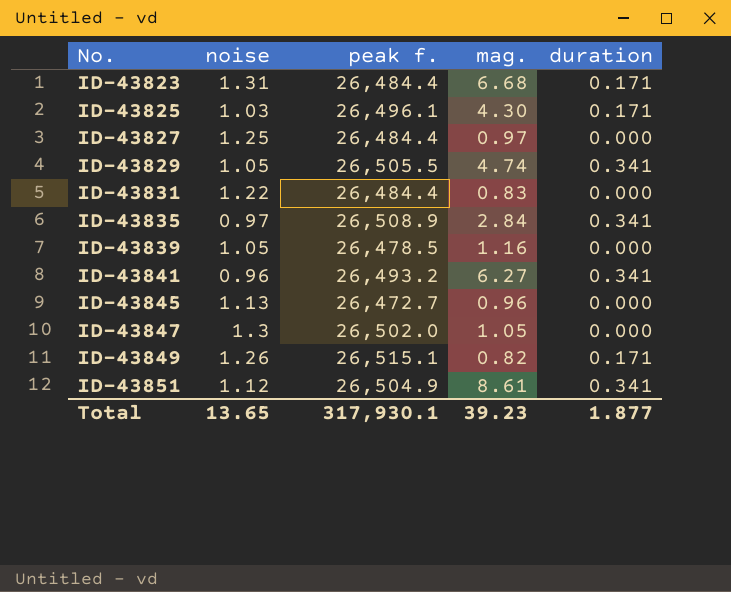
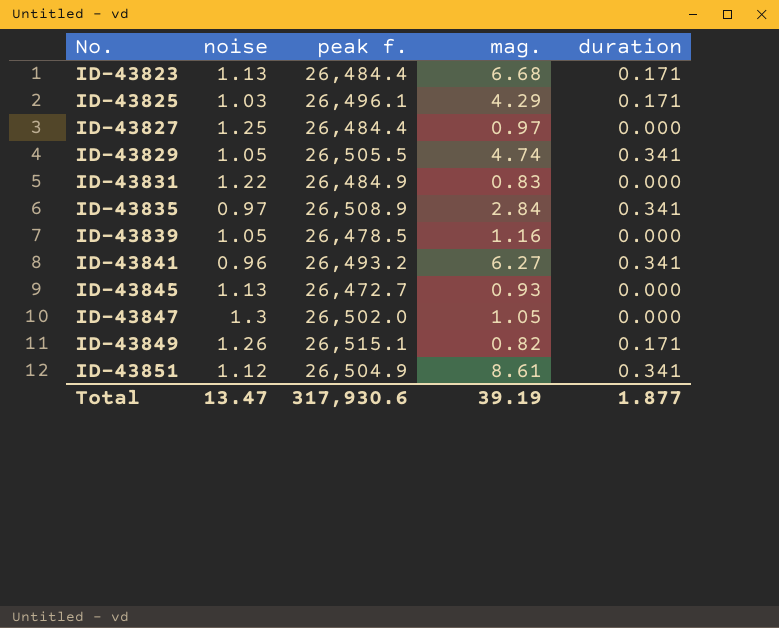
ID-43823 | noise: 1.31 -> 1.13
ID-43825 | mag.: 4.30 -> 4.29
ID-43831 | peak f.: 26,484.4 -> 26,484.9
ID-43845 | mag.: 0.96 -> 0.93
Total | noise: 13.65 -> 13.47
Total | peak f.: 317,930.1 -> 317,930.6
Total | mag.: 39.23 -> 39.19

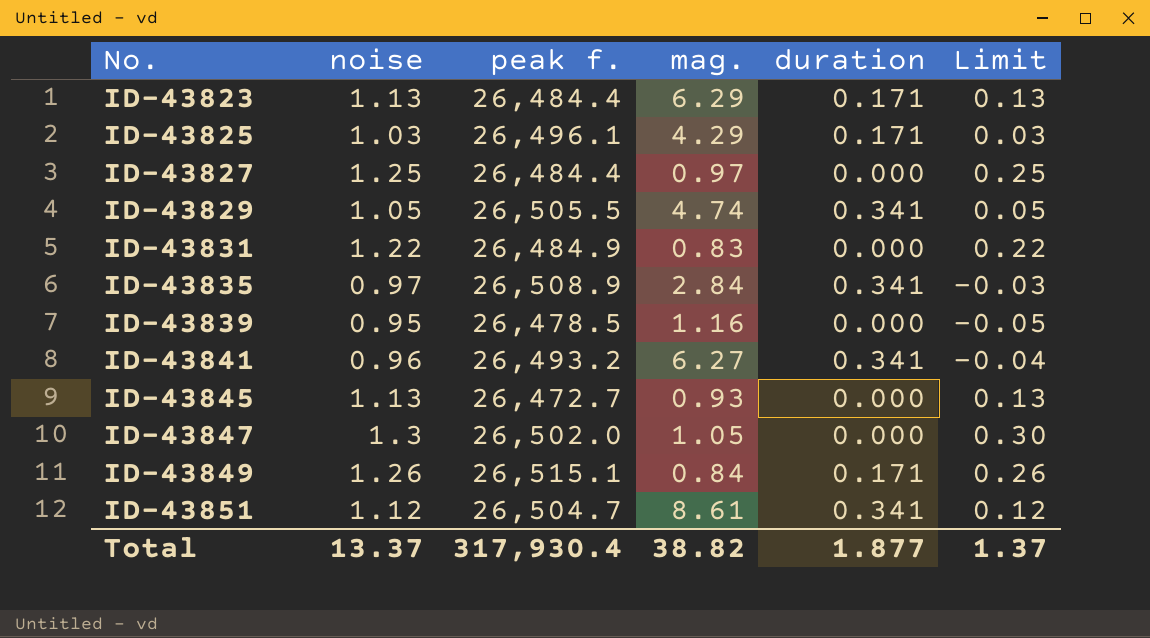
column Limit | formula: none -> [noise] - 1
ID-43823 | mag.: 6.68 -> 6.29
ID-43839 | noise: 1.05 -> 0.95
ID-43849 | mag.: 0.82 -> 0.84
ID-43851 | peak f.: 26,504.9 -> 26,504.7
Total | noise: 13.47 -> 13.37
Total | peak f.: 317,930.6 -> 317,930.4
Total | mag.: 39.19 -> 38.82

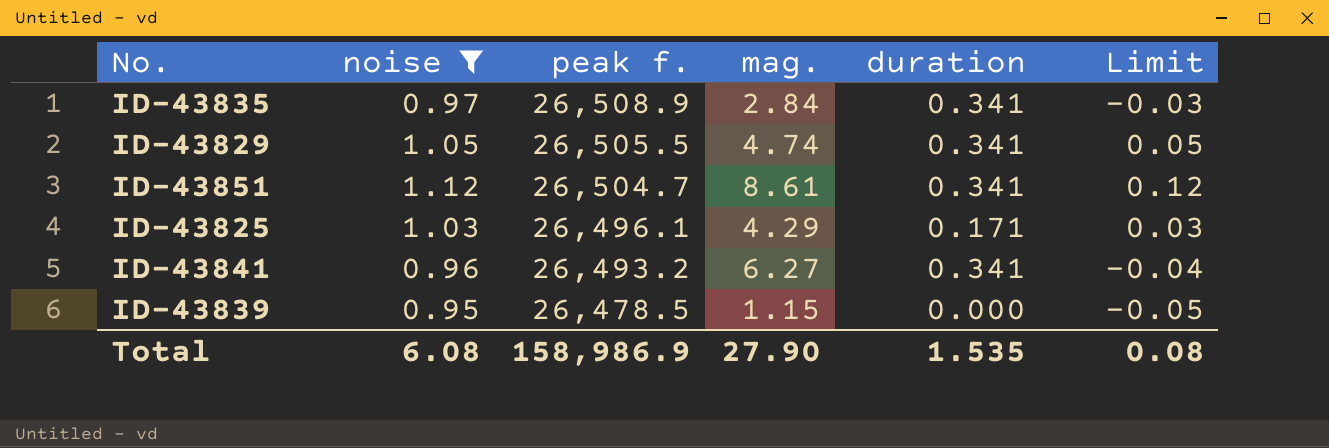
filter: none -> noise <= 1.12
row order: No. ascending -> peak f. descending
ID-43839 | mag.: 1.16 -> 1.15
Total | noise: 13.37 -> 6.08
Total | peak f.: 317,930.4 -> 158,986.9
Total | mag.: 38.82 -> 27.90
Total | duration: 1.877 -> 1.535
Total | Limit: 1.37 -> 0.08

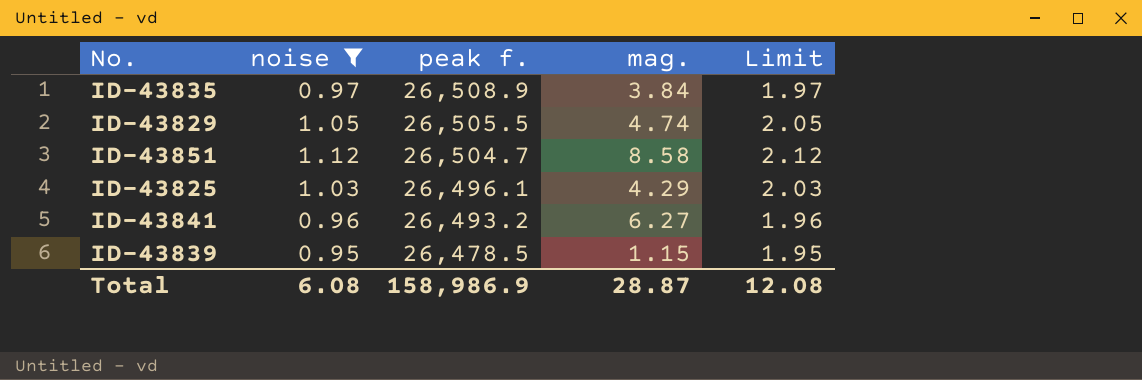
column duration | position: 5 -> none
column Limit | formula: [noise] - 1 -> [noise] + 1
ID-43835 | mag.: 2.84 -> 3.84
ID-43851 | mag.: 8.61 -> 8.58
Total | mag.: 27.90 -> 28.87
Total | Limit: 0.08 -> 12.08

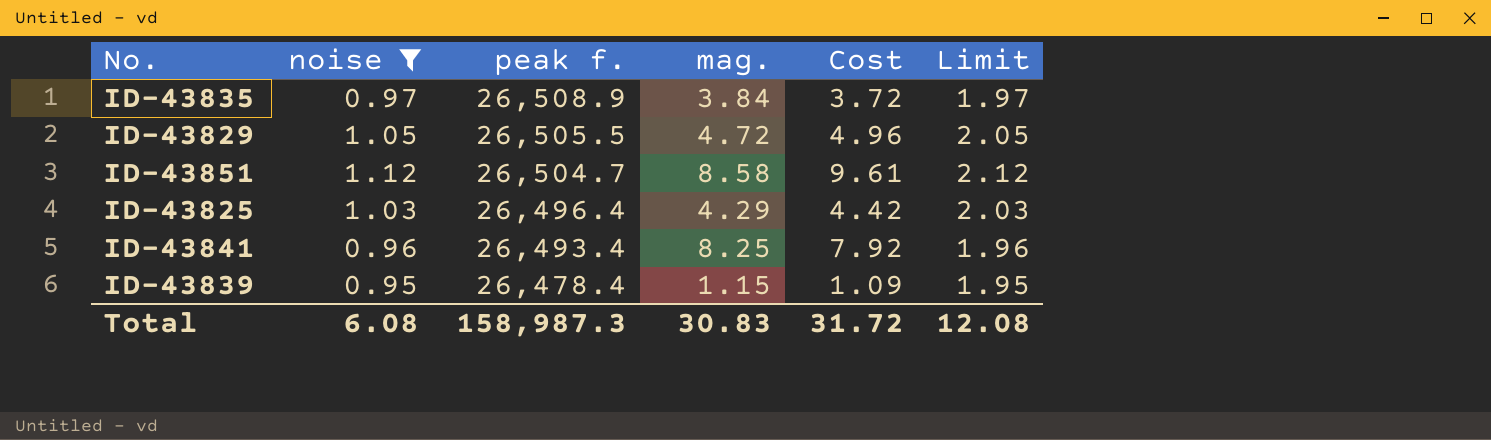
column Cost | formula: none -> [noise] * [mag.]
ID-43829 | mag.: 4.74 -> 4.72
ID-43825 | peak f.: 26,496.1 -> 26,496.4
ID-43841 | peak f.: 26,493.2 -> 26,493.4
ID-43841 | mag.: 6.27 -> 8.25
ID-43839 | peak f.: 26,478.5 -> 26,478.4
Total | peak f.: 158,986.9 -> 158,987.3
Total | mag.: 28.87 -> 30.83

